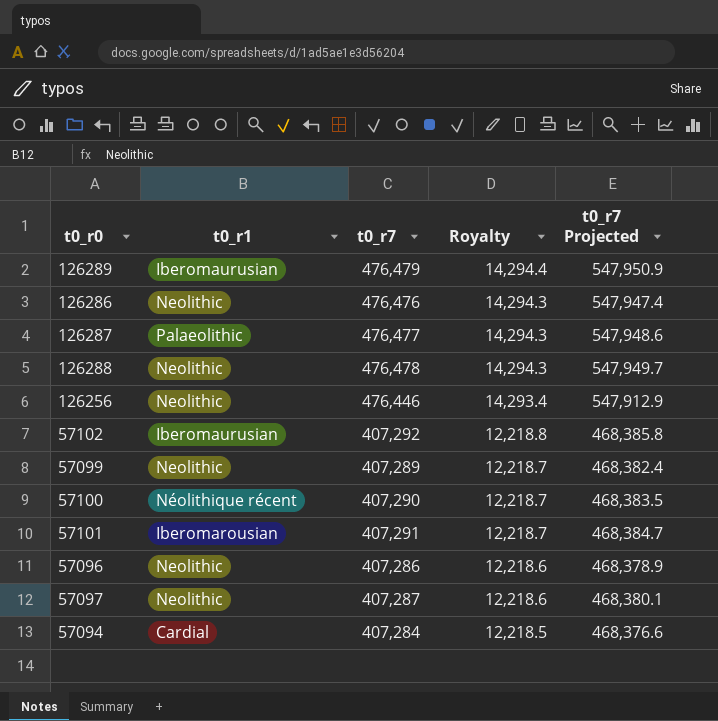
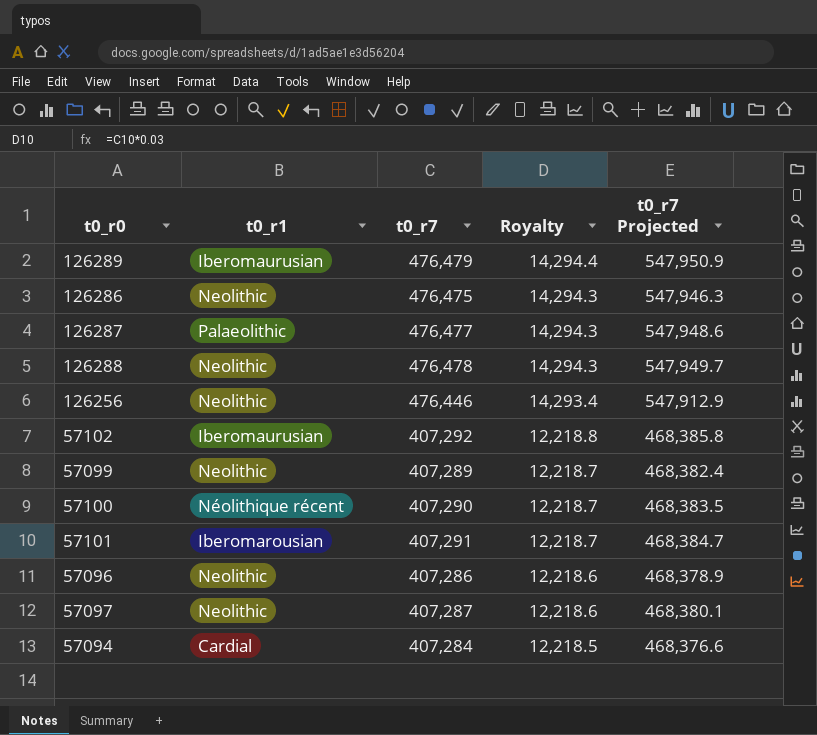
126286 | t0_r7: 476,476 -> 476,475
126286 | t0_r7 Projected: 547,947.4 -> 547,946.3

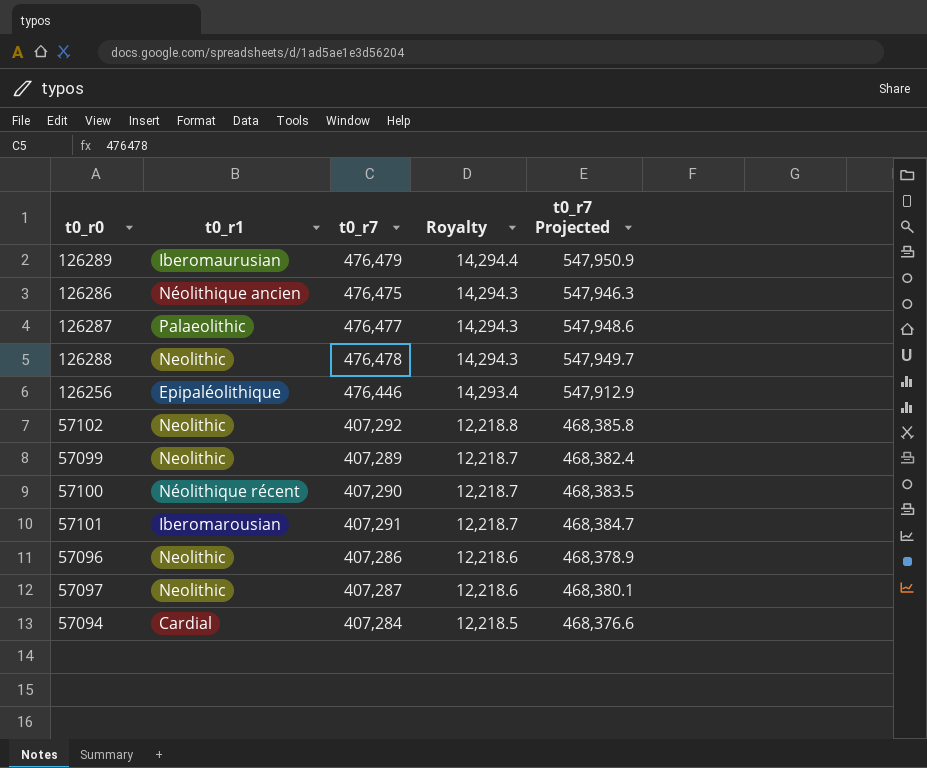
126286 | t0_r1: Neolithic -> Néolithique ancien
126256 | t0_r1: Neolithic -> Epipaléolithique
57102 | t0_r1: Iberomaurusian -> Neolithic

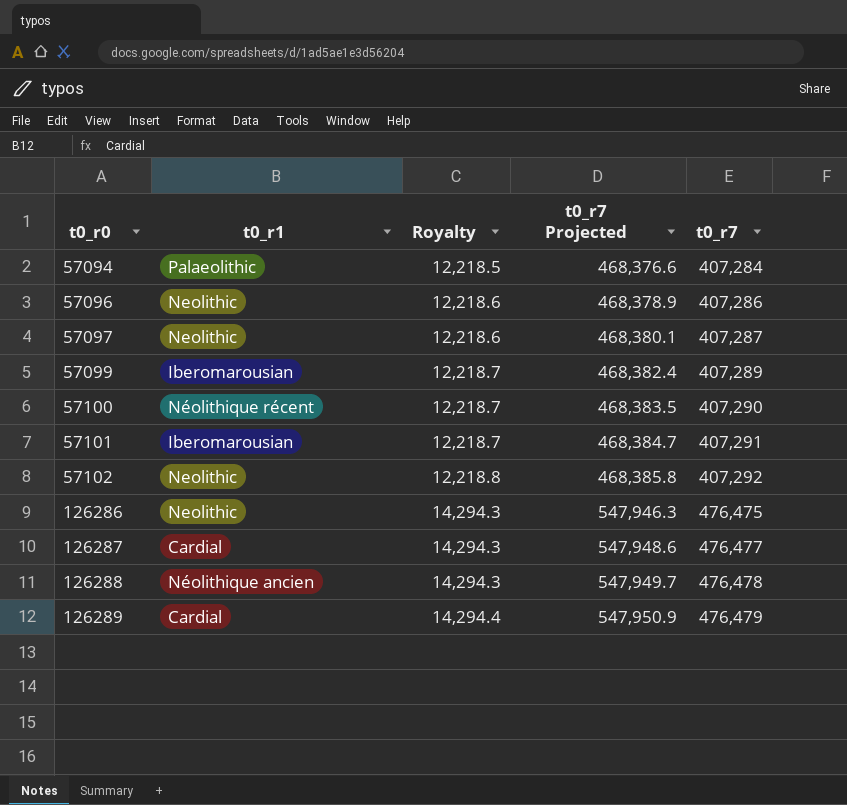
row order: Royalty descending -> t0_r0 ascending
column t0_r7 | position: 3 -> 5
row 126256: Epipaléolithique | 476,446 | 14,293.4 | 547,912.9 -> none
57094 | t0_r1: Cardial -> Palaeolithic
57099 | t0_r1: Neolithic -> Iberomarousian
126286 | t0_r1: Néolithique ancien -> Neolithic
126287 | t0_r1: Palaeolithic -> Cardial
126288 | t0_r1: Neolithic -> Néolithique ancien
126289 | t0_r1: Iberomaurusian -> Cardial

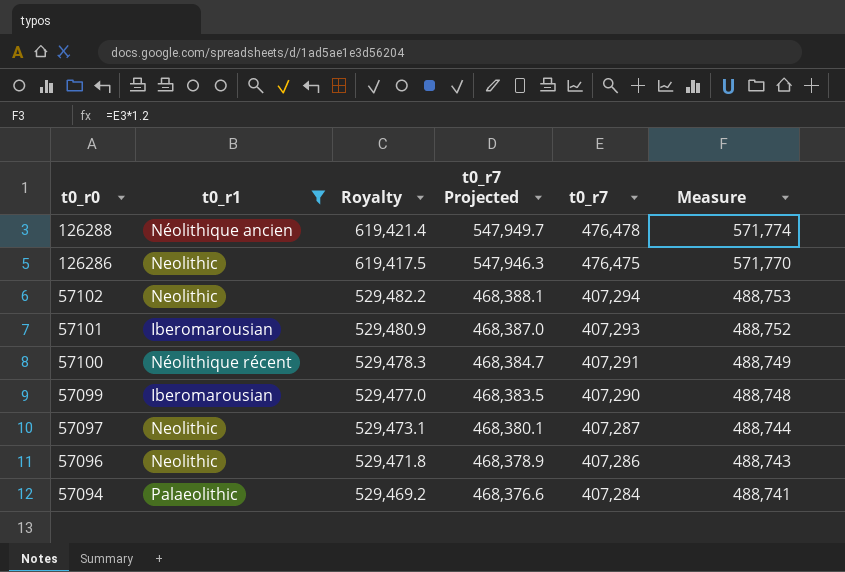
filter: none -> t0_r1 != Cardial
row order: t0_r0 ascending -> t0_r0 descending
column Royalty | formula: [t0_r7] * 0.03 -> [t0_r7] * 1.3
column Measure | formula: none -> [t0_r7] * 1.2
57102 | t0_r7 Projected: 468,385.8 -> 468,388.1
57102 | t0_r7: 407,292 -> 407,294
57101 | t0_r7 Projected: 468,384.7 -> 468,387.0
57101 | t0_r7: 407,291 -> 407,293
57100 | t0_r7 Projected: 468,383.5 -> 468,384.7
57100 | t0_r7: 407,290 -> 407,291
57099 | t0_r7 Projected: 468,382.4 -> 468,383.5
57099 | t0_r7: 407,289 -> 407,290

